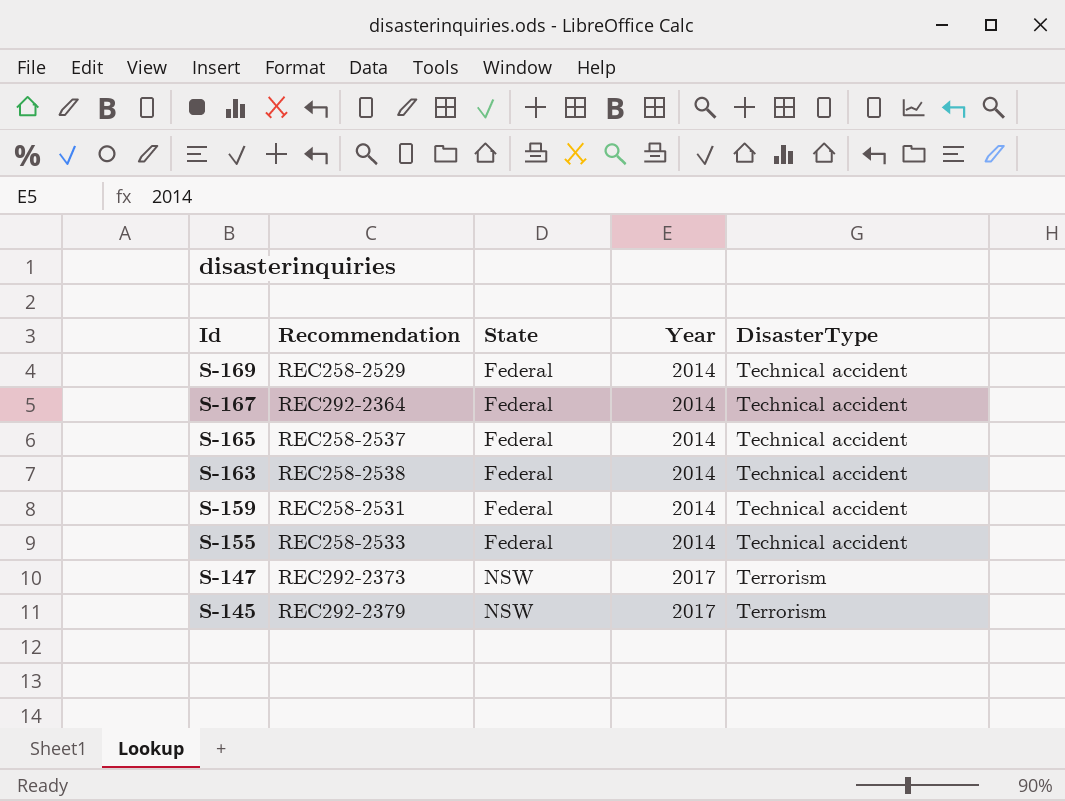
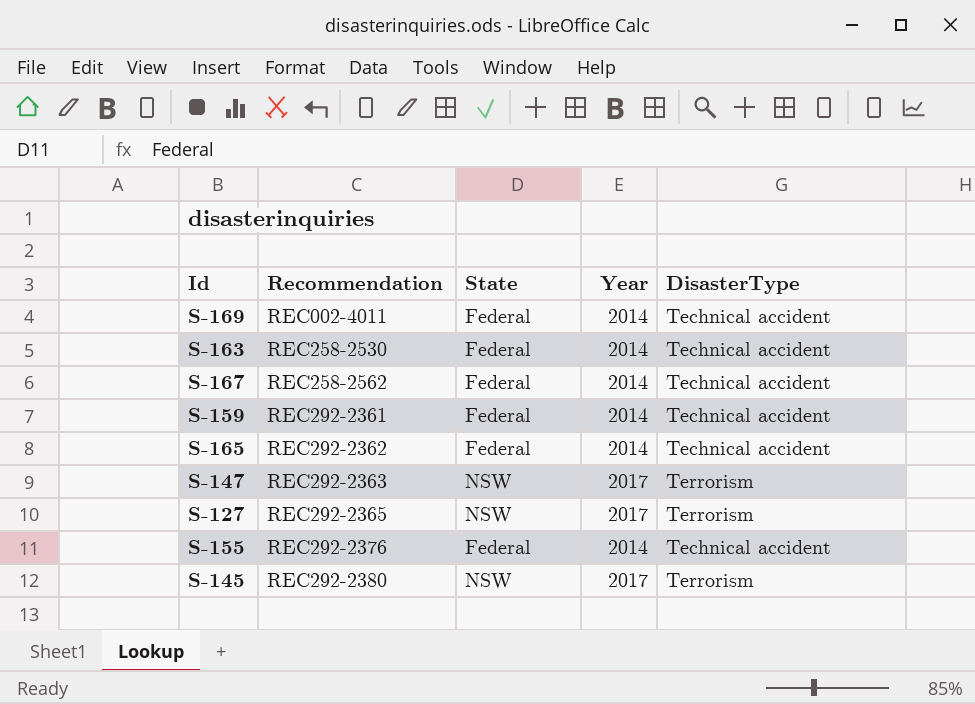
row order: Id descending -> Recommendation ascending
S-169 | Recommendation: REC258-2529 -> REC002-4011
S-163 | Recommendation: REC258-2538 -> REC258-2530
S-167 | Recommendation: REC292-2364 -> REC258-2562
S-159 | Recommendation: REC258-2531 -> REC292-2361
S-165 | Recommendation: REC258-2537 -> REC292-2362
S-147 | Recommendation: REC292-2373 -> REC292-2363
row S-127: none -> REC292-2365 | NSW | 2017 | Terrorism
S-155 | Recommendation: REC258-2533 -> REC292-2376
S-145 | Recommendation: REC292-2379 -> REC292-2380

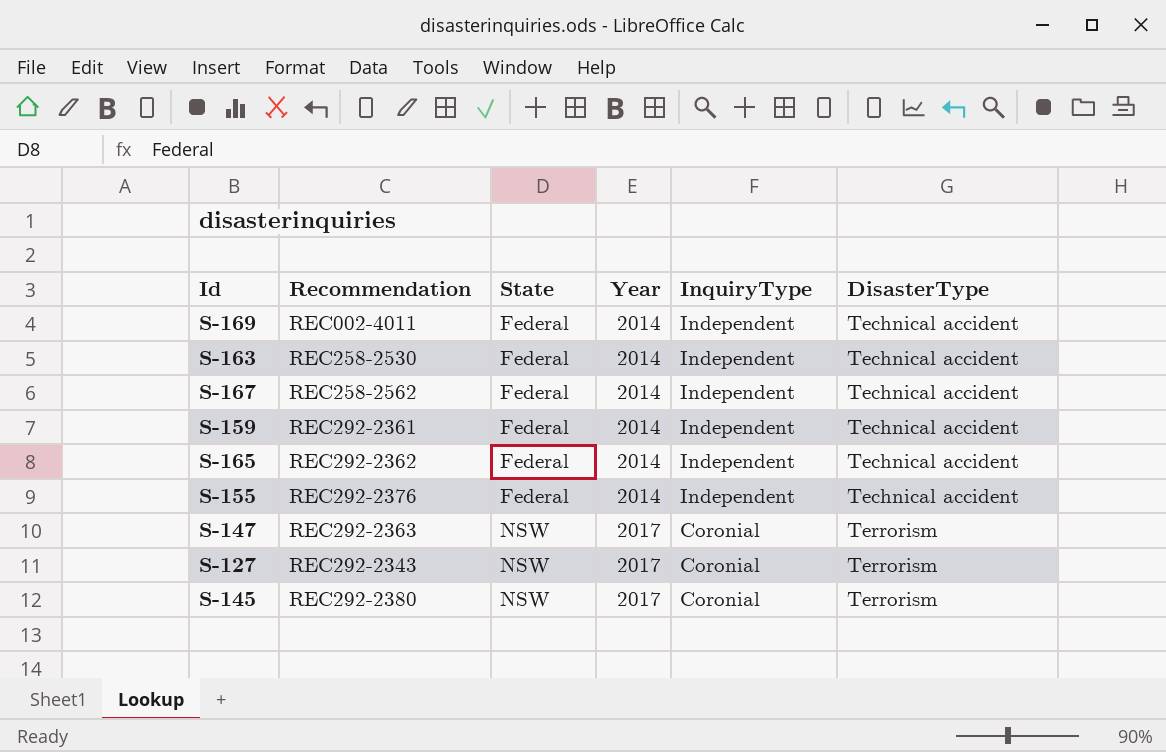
row order: Recommendation ascending -> State ascending
column InquiryType | position: none -> 5
S-127 | Recommendation: REC292-2365 -> REC292-2343

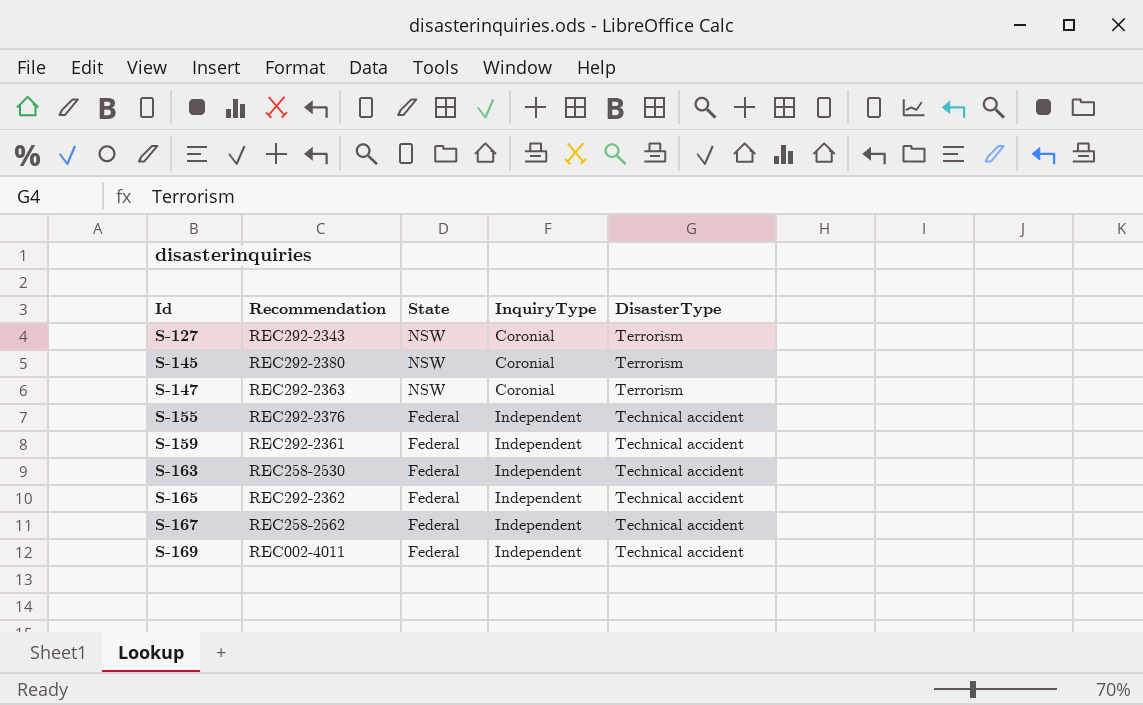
row order: State ascending -> Id ascending
column Year | position: 4 -> none

